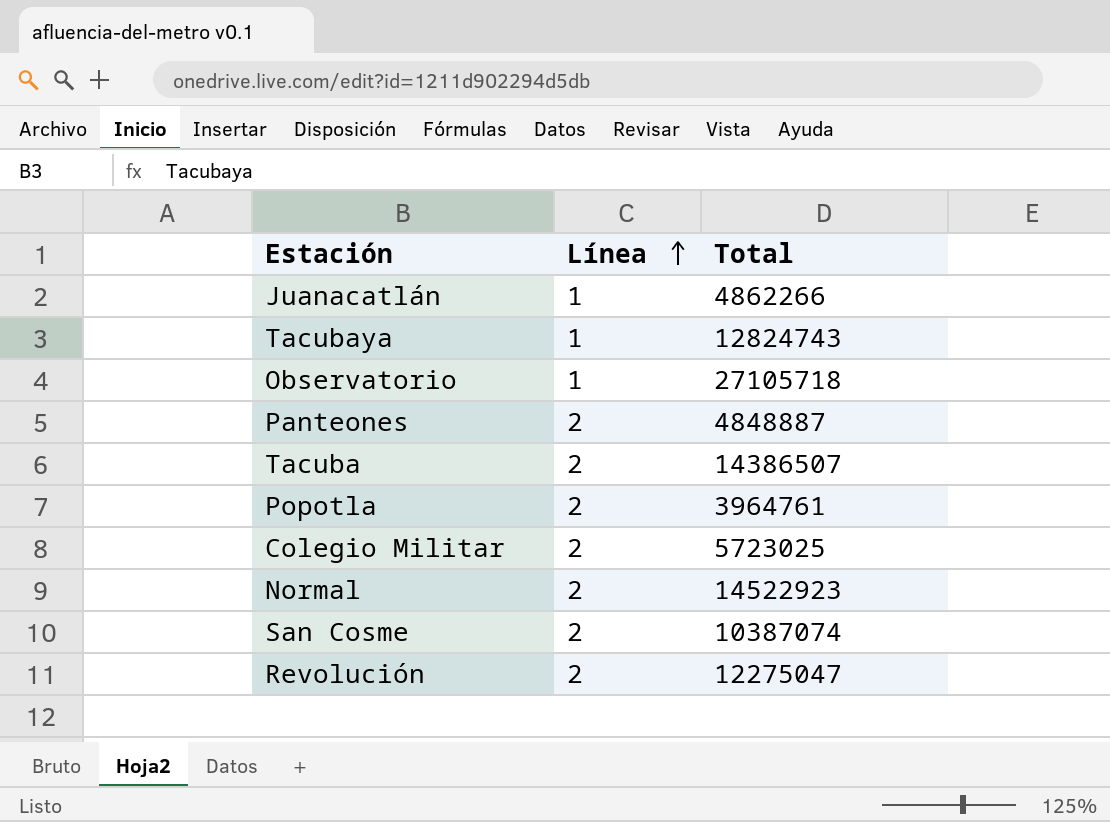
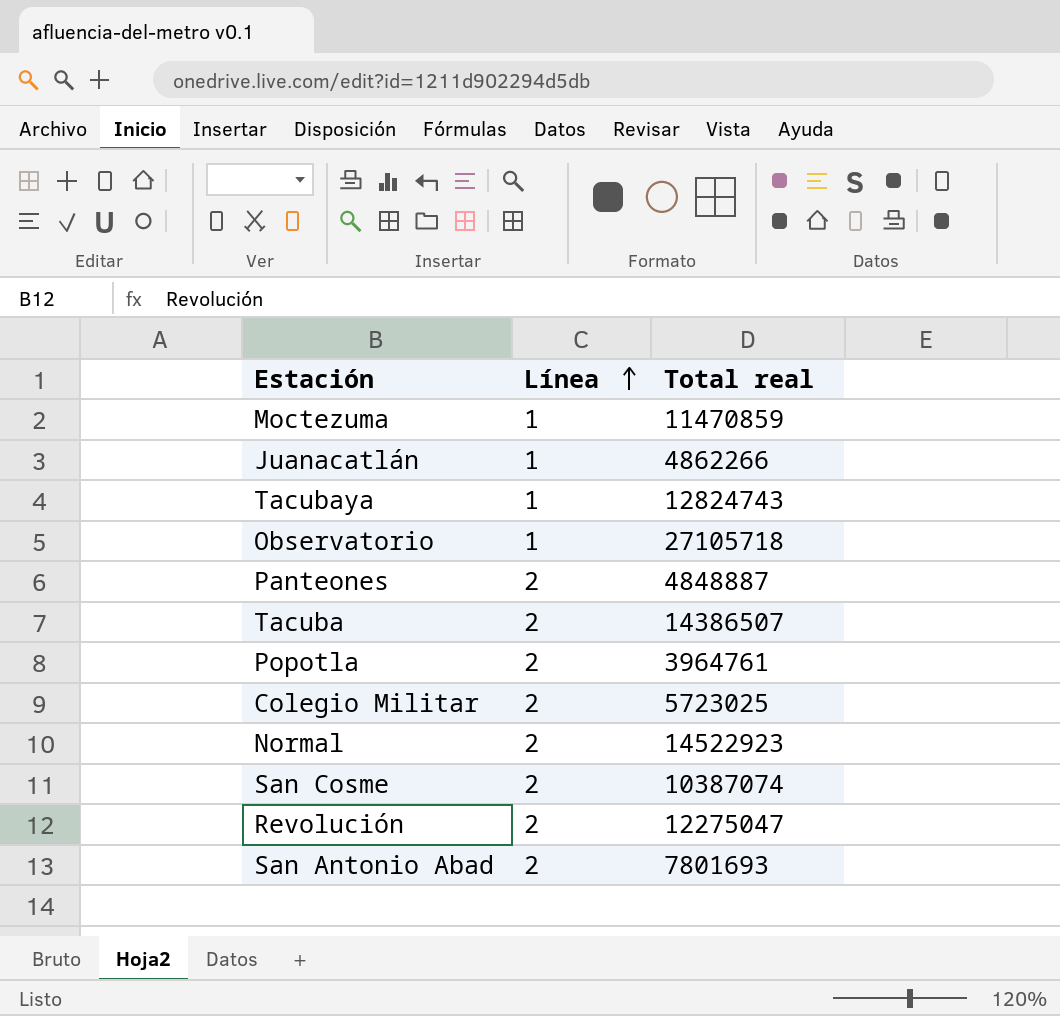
column name: Total -> Total real
row Moctezuma: none -> 1 | 11470859
row San Antonio Abad: none -> 2 | 7801693

